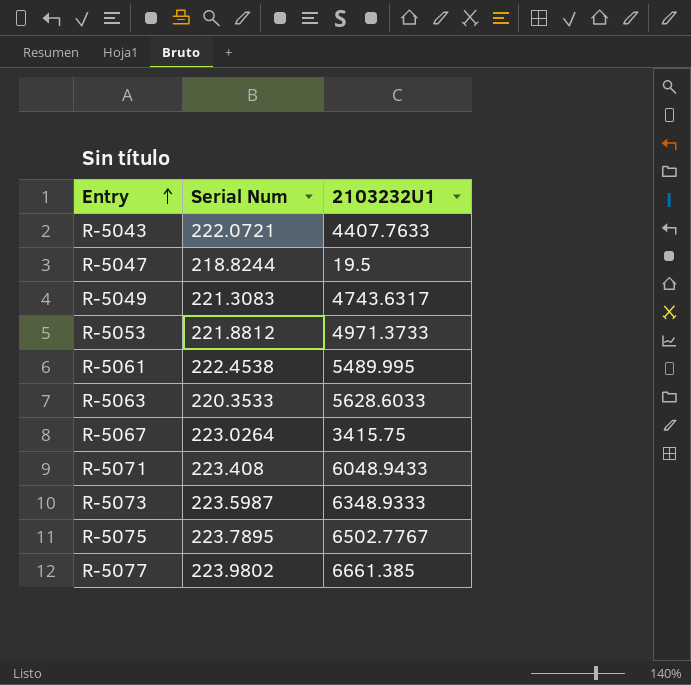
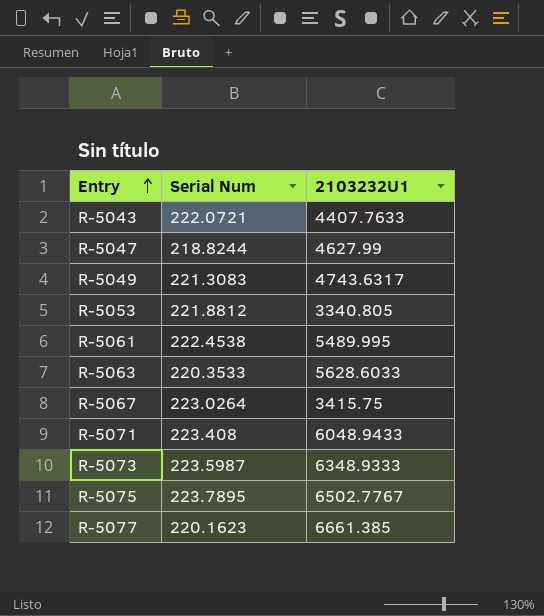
R-5047 | 2103232U1: 19.5 -> 4627.99
R-5053 | 2103232U1: 4971.3733 -> 3340.805
R-5077 | Serial Num: 223.9802 -> 220.1623

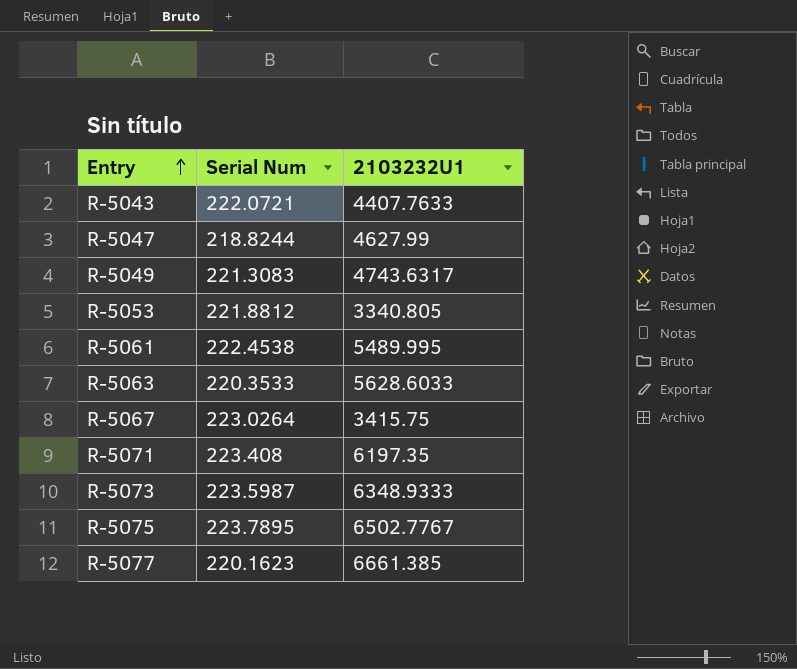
R-5071 | 2103232U1: 6048.9433 -> 6197.35

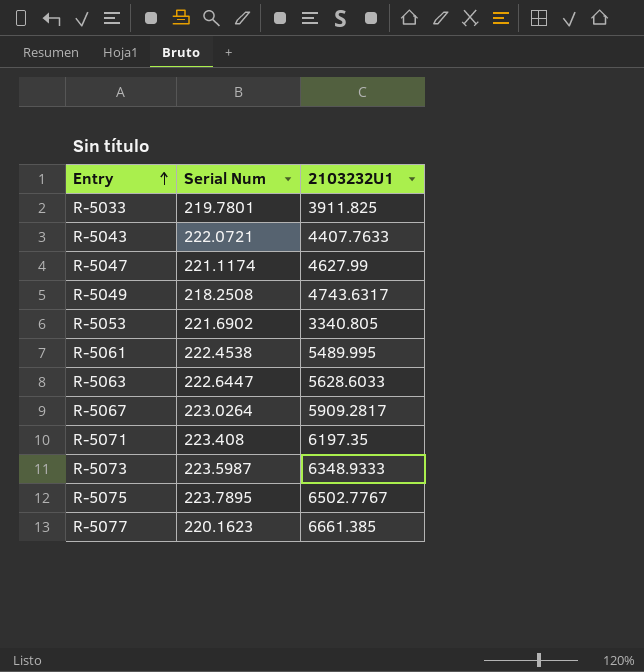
row R-5033: none -> 219.7801 | 3911.825
R-5047 | Serial Num: 218.8244 -> 221.1174
R-5049 | Serial Num: 221.3083 -> 218.2508
R-5053 | Serial Num: 221.8812 -> 221.6902
R-5063 | Serial Num: 220.3533 -> 222.6447
R-5067 | 2103232U1: 3415.75 -> 5909.2817

